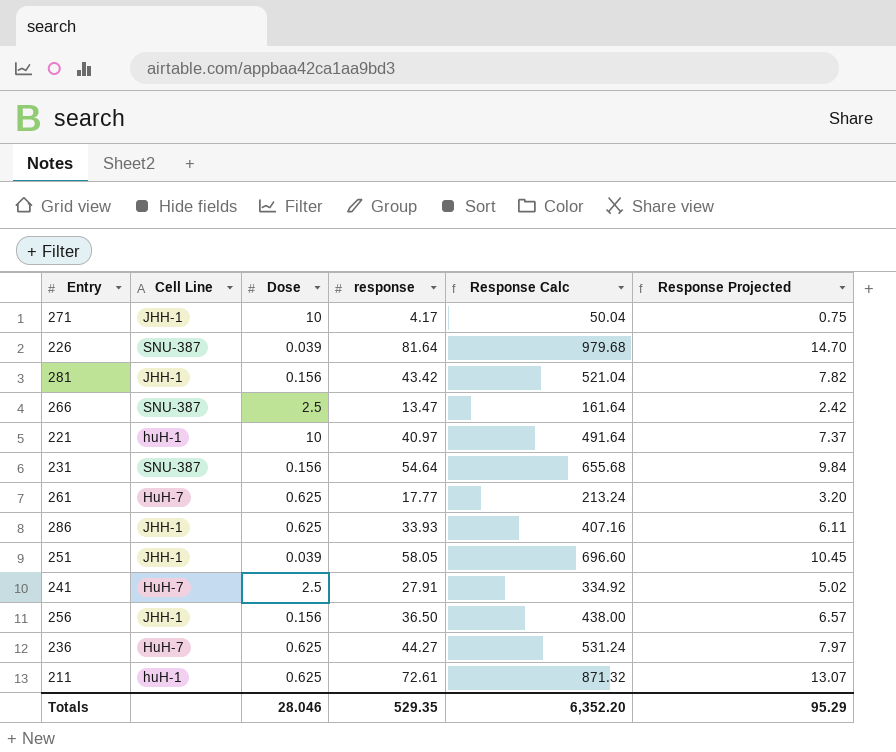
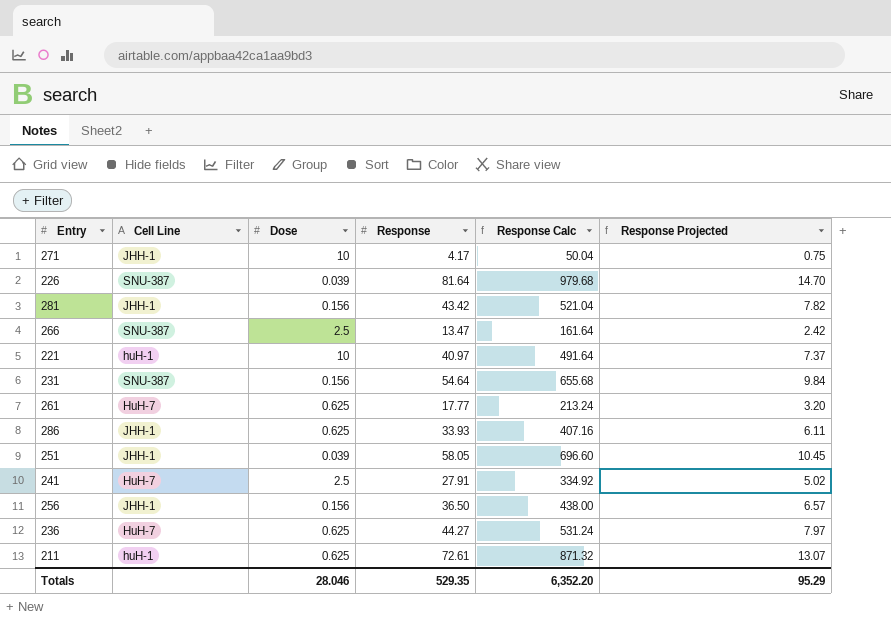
column name: response -> Response

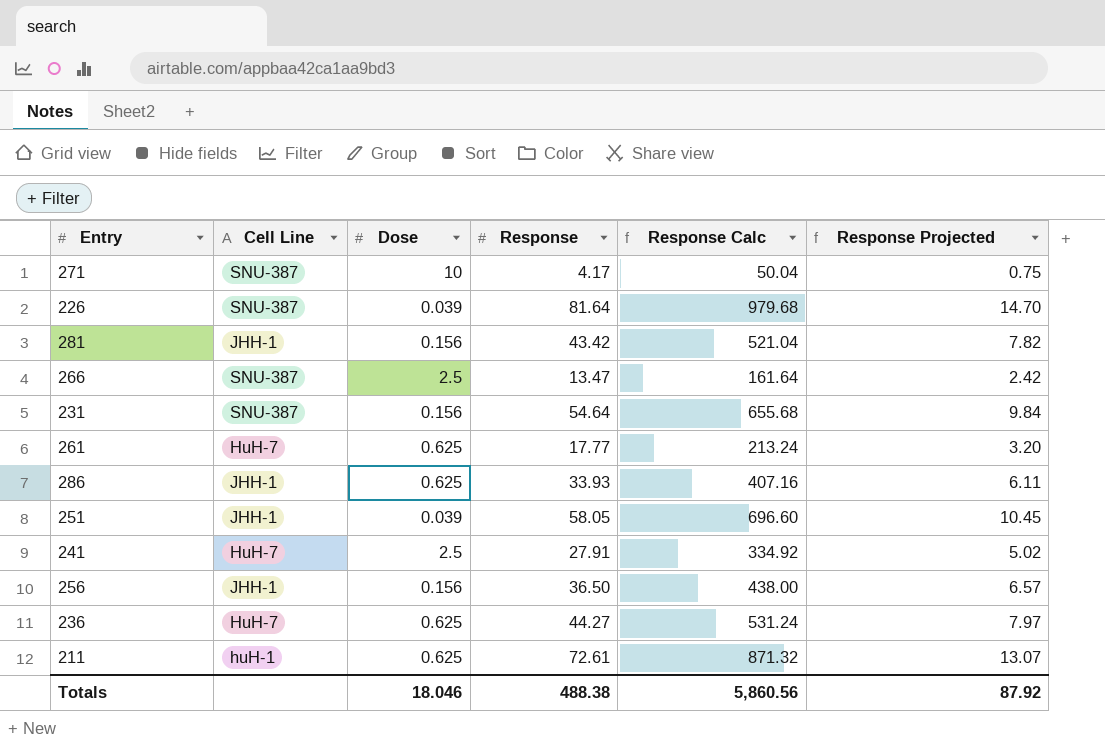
row 221: huH-1 | 10 | 40.97 | 491.64 | 7.37 -> none
271 | Cell Line: JHH-1 -> SNU-387
Totals | Dose: 28.046 -> 18.046
Totals | Response: 529.35 -> 488.38
Totals | Response Calc: 6,352.20 -> 5,860.56
Totals | Response Projected: 95.29 -> 87.92

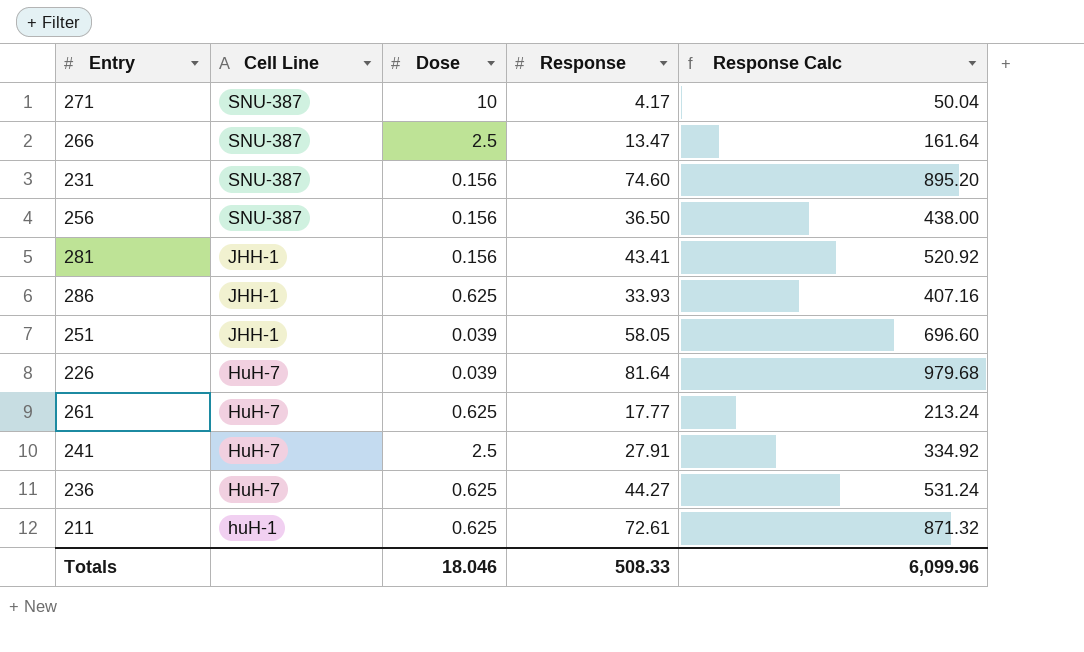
row order: none -> Cell Line descending
column Response Projected | formula: [Response] * 0.18 -> none
231 | Response: 54.64 -> 74.60
231 | Response Calc: 655.68 -> 895.20
256 | Cell Line: JHH-1 -> SNU-387
281 | Response: 43.42 -> 43.41
281 | Response Calc: 521.04 -> 520.92
226 | Cell Line: SNU-387 -> HuH-7
Totals | Response: 488.38 -> 508.33
Totals | Response Calc: 5,860.56 -> 6,099.96

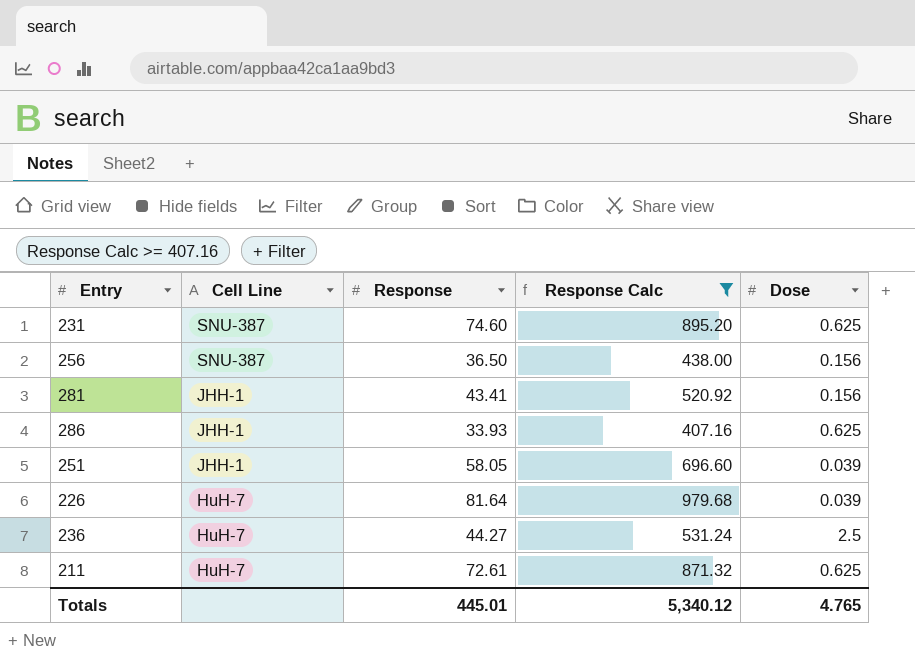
filter: none -> Response Calc >= 407.16
column Dose | position: 3 -> 5
231 | Dose: 0.156 -> 0.625
236 | Dose: 0.625 -> 2.5
211 | Cell Line: huH-1 -> HuH-7
Totals | Response: 508.33 -> 445.01
Totals | Response Calc: 6,099.96 -> 5,340.12
Totals | Dose: 18.046 -> 4.765

